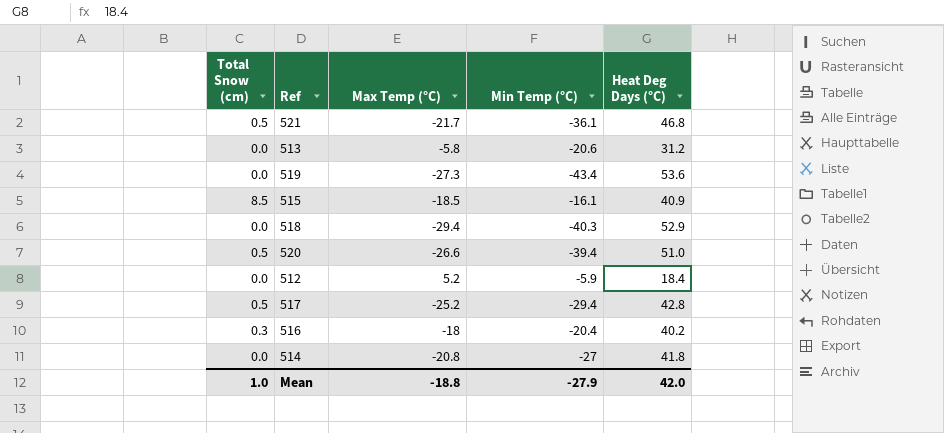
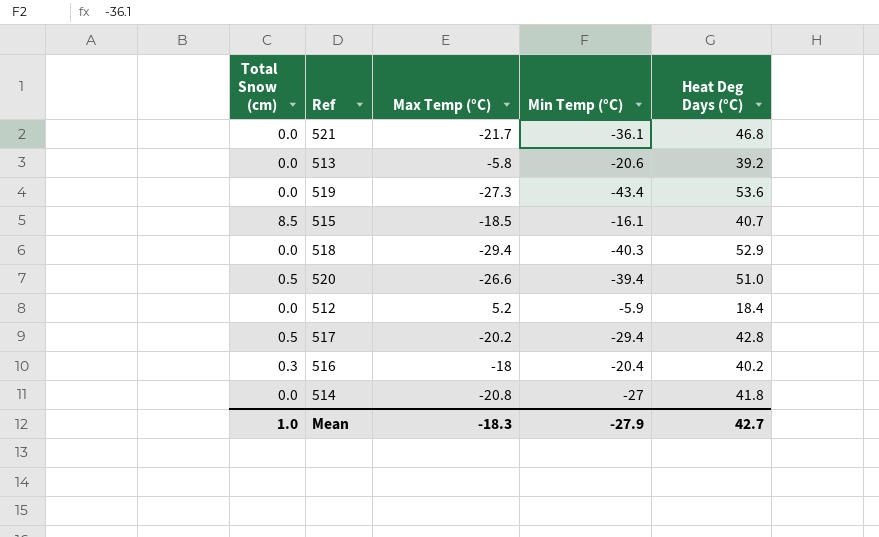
521 | Total Snow (cm): 0.5 -> 0.0
513 | Heat Deg Days (°C): 31.2 -> 39.2
515 | Heat Deg Days (°C): 40.9 -> 40.7
517 | Max Temp (°C): -25.2 -> -20.2
Mean | Max Temp (°C): -18.8 -> -18.3
Mean | Heat Deg Days (°C): 42.0 -> 42.7

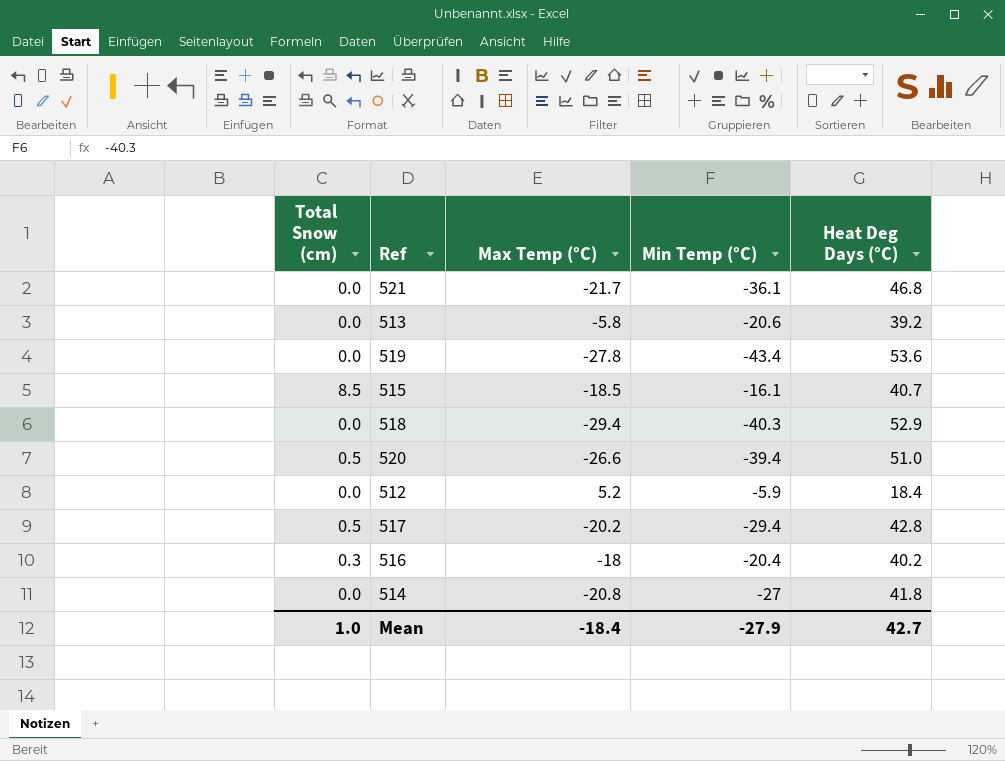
519 | Max Temp (°C): -27.3 -> -27.8
Mean | Max Temp (°C): -18.3 -> -18.4

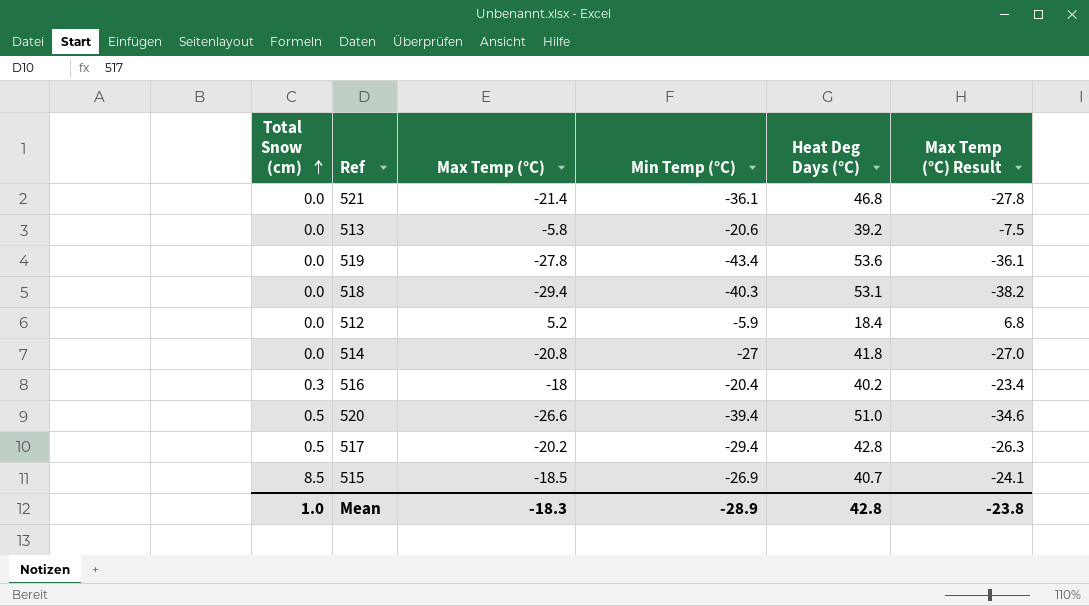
row order: none -> Total Snow (cm) ascending
column Max Temp (°C) Result | formula: none -> [Max Temp (°C)] * 1.3
521 | Max Temp (°C): -21.7 -> -21.4
518 | Heat Deg Days (°C): 52.9 -> 53.1
515 | Min Temp (°C): -16.1 -> -26.9
Mean | Max Temp (°C): -18.4 -> -18.3
Mean | Min Temp (°C): -27.9 -> -28.9
Mean | Heat Deg Days (°C): 42.7 -> 42.8

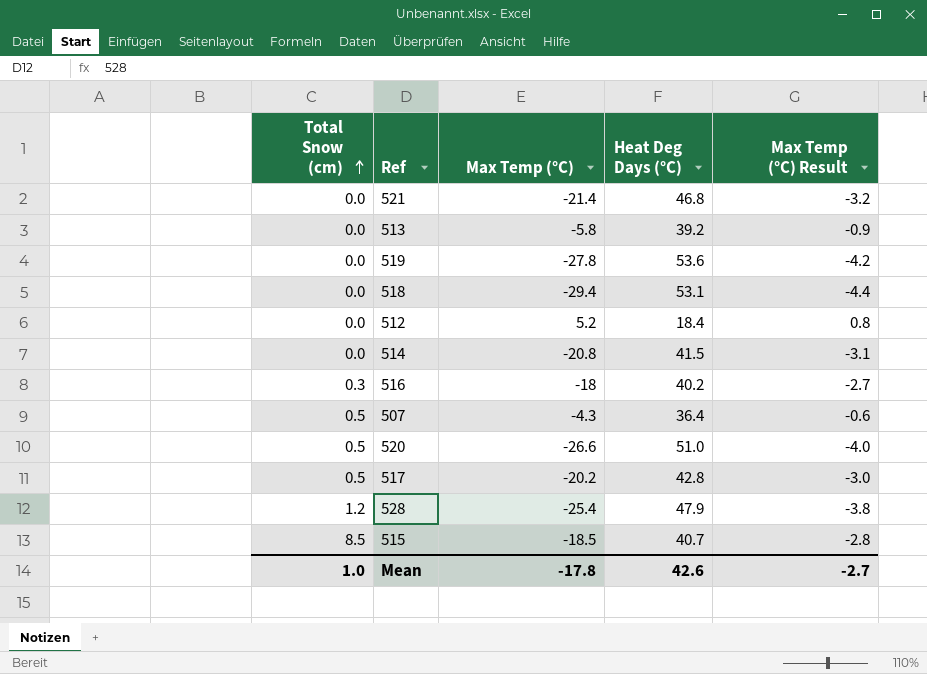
column Min Temp (°C) | position: 4 -> none
column Max Temp (°C) Result | formula: [Max Temp (°C)] * 1.3 -> [Max Temp (°C)] * 0.15
514 | Heat Deg Days (°C): 41.8 -> 41.5
row 507: none -> 0.5 | -4.3 | 36.4 | -0.6
row 528: none -> 1.2 | -25.4 | 47.9 | -3.8
Mean | Max Temp (°C): -18.3 -> -17.8
Mean | Heat Deg Days (°C): 42.8 -> 42.6
Mean | Max Temp (°C) Result: -23.8 -> -2.7

